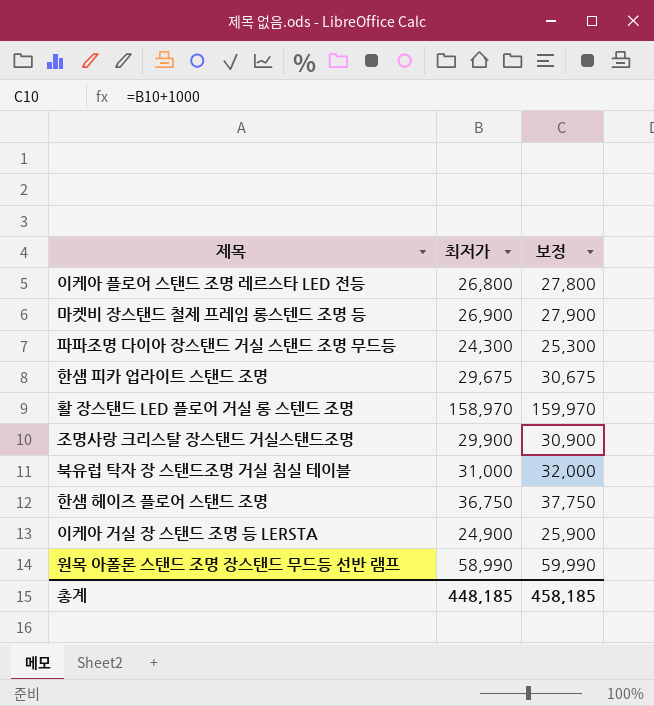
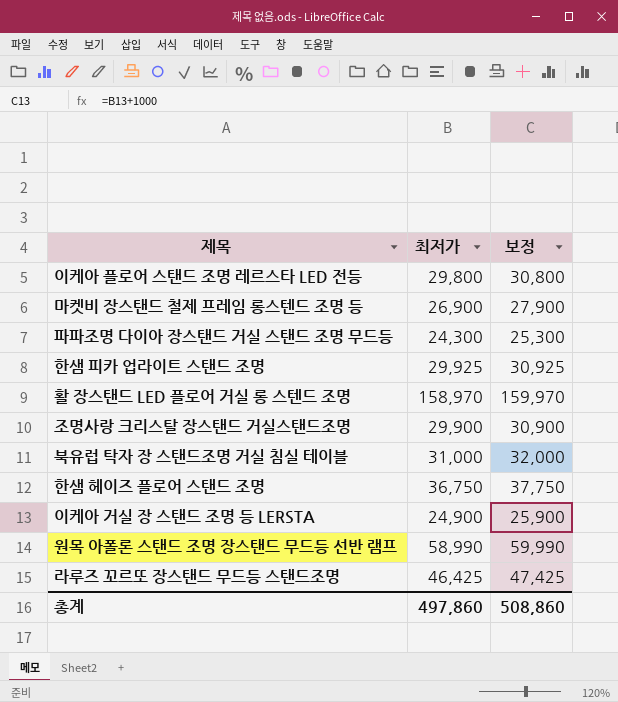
이케아 플로어 스탠드 조명 레르스타 LED 전등 | 최저가: 26,800 -> 29,800
이케아 플로어 스탠드 조명 레르스타 LED 전등 | 보정: 27,800 -> 30,800
한샘 피카 업라이트 스탠드 조명 | 최저가: 29,675 -> 29,925
한샘 피카 업라이트 스탠드 조명 | 보정: 30,675 -> 30,925
row 라루즈 꼬르또 장스탠드 무드등 스탠드조명: none -> 46,425 | 47,425
총계 | 최저가: 448,185 -> 497,860
총계 | 보정: 458,185 -> 508,860

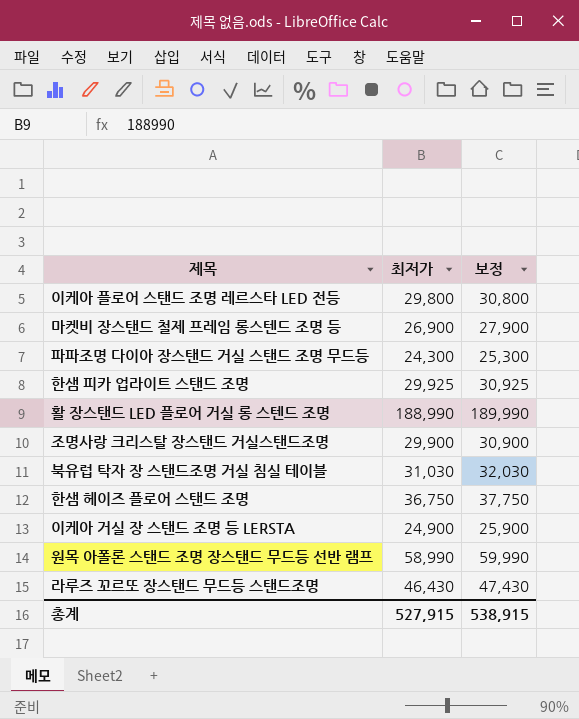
활 장스탠드 LED 플로어 거실 롱 스텐드 조명 | 최저가: 158,970 -> 188,990
활 장스탠드 LED 플로어 거실 롱 스텐드 조명 | 보정: 159,970 -> 189,990
북유럽 탁자 장 스탠드조명 거실 침실 테이블 | 최저가: 31,000 -> 31,030
북유럽 탁자 장 스탠드조명 거실 침실 테이블 | 보정: 32,000 -> 32,030
라루즈 꼬르또 장스탠드 무드등 스탠드조명 | 최저가: 46,425 -> 46,430
라루즈 꼬르또 장스탠드 무드등 스탠드조명 | 보정: 47,425 -> 47,430
총계 | 최저가: 497,860 -> 527,915
총계 | 보정: 508,860 -> 538,915

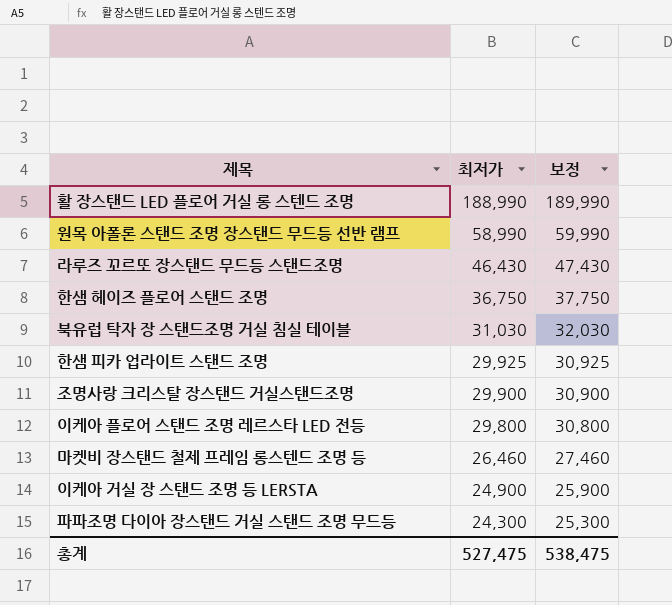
row order: none -> 최저가 descending
마켓비 장스탠드 철제 프레임 롱스텐드 조명 등 | 최저가: 26,900 -> 26,460
마켓비 장스탠드 철제 프레임 롱스텐드 조명 등 | 보정: 27,900 -> 27,460
총계 | 최저가: 527,915 -> 527,475
총계 | 보정: 538,915 -> 538,475

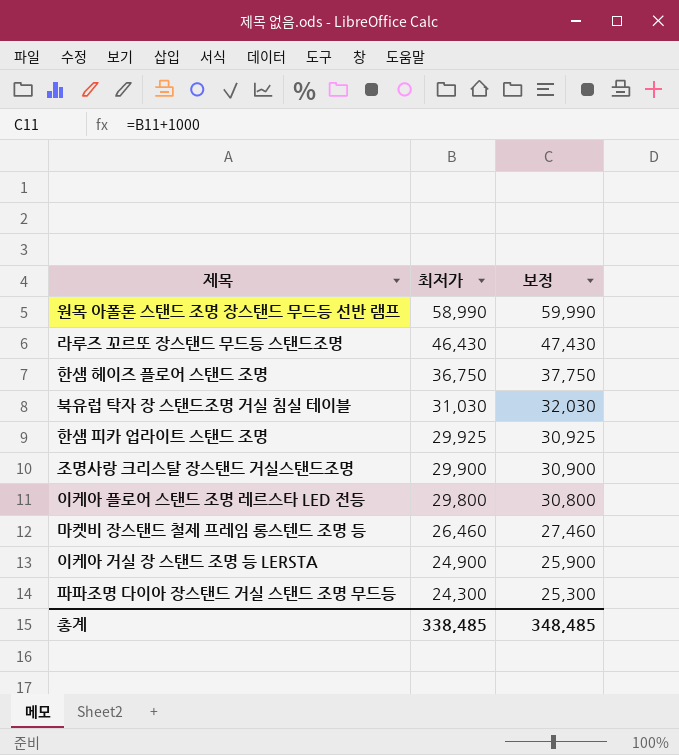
row 활 장스탠드 LED 플로어 거실 롱 스텐드 조명: 188,990 | 189,990 -> none
총계 | 최저가: 527,475 -> 338,485
총계 | 보정: 538,475 -> 348,485

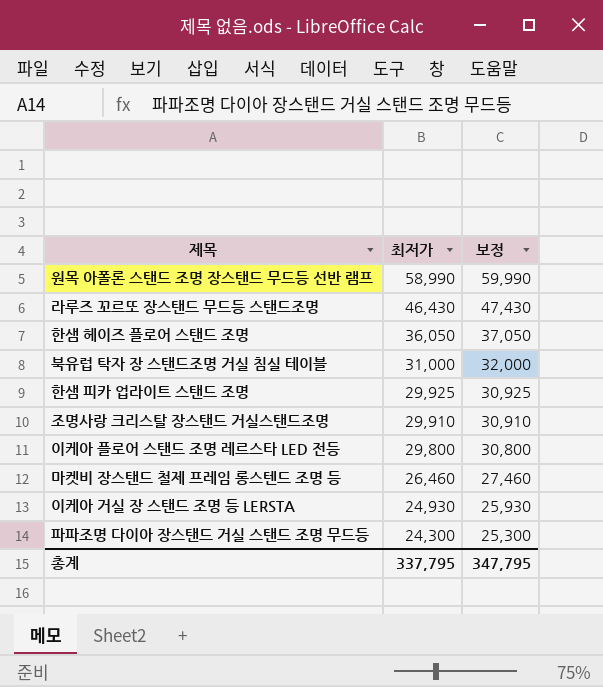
한샘 헤이즈 플로어 스탠드 조명 | 최저가: 36,750 -> 36,050
한샘 헤이즈 플로어 스탠드 조명 | 보정: 37,750 -> 37,050
북유럽 탁자 장 스탠드조명 거실 침실 테이블 | 최저가: 31,030 -> 31,000
북유럽 탁자 장 스탠드조명 거실 침실 테이블 | 보정: 32,030 -> 32,000
조명사랑 크리스탈 장스탠드 거실스탠드조명 | 최저가: 29,900 -> 29,910
조명사랑 크리스탈 장스탠드 거실스탠드조명 | 보정: 30,900 -> 30,910
이케아 거실 장 스탠드 조명 등 LERSTA | 최저가: 24,900 -> 24,930
이케아 거실 장 스탠드 조명 등 LERSTA | 보정: 25,900 -> 25,930
총계 | 최저가: 338,485 -> 337,795
총계 | 보정: 348,485 -> 347,795

